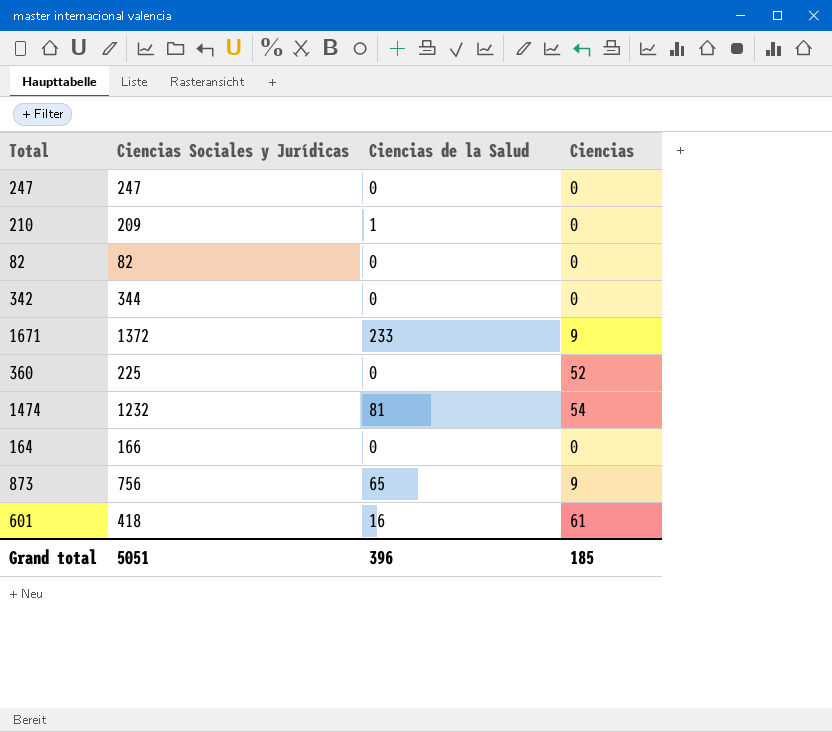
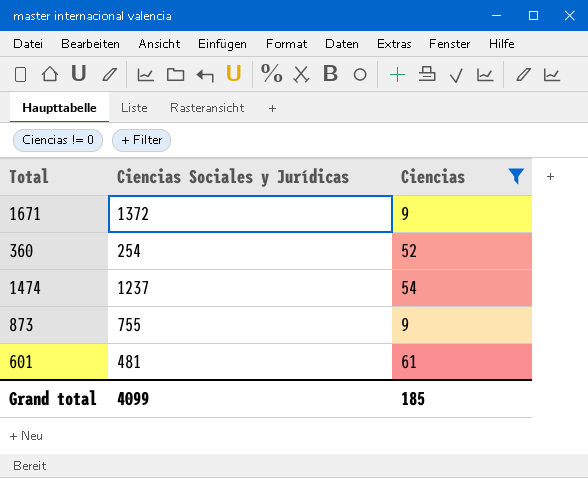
filter: none -> Ciencias != 0
column Ciencias de la Salud | position: 3 -> none
360 | Ciencias Sociales y Jurídicas: 225 -> 254
1474 | Ciencias Sociales y Jurídicas: 1232 -> 1237
873 | Ciencias Sociales y Jurídicas: 756 -> 755
601 | Ciencias Sociales y Jurídicas: 418 -> 481
Grand total | Ciencias Sociales y Jurídicas: 5051 -> 4099

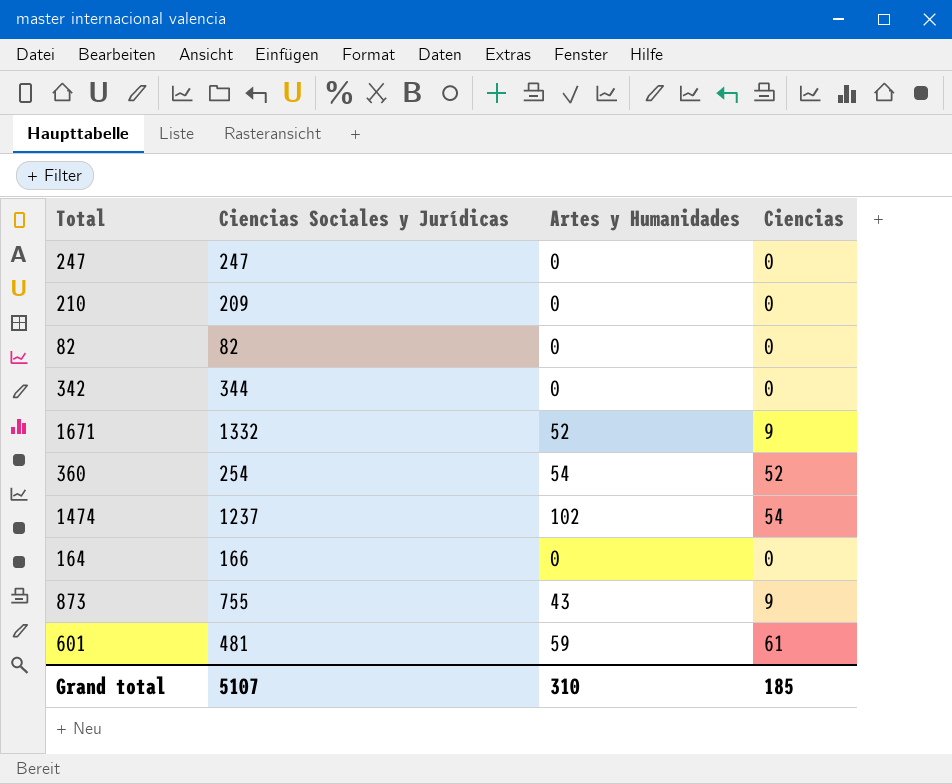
filter: Ciencias != 0 -> none
column Artes y Humanidades | position: none -> 3
1671 | Ciencias Sociales y Jurídicas: 1372 -> 1332
Grand total | Ciencias Sociales y Jurídicas: 4099 -> 5107

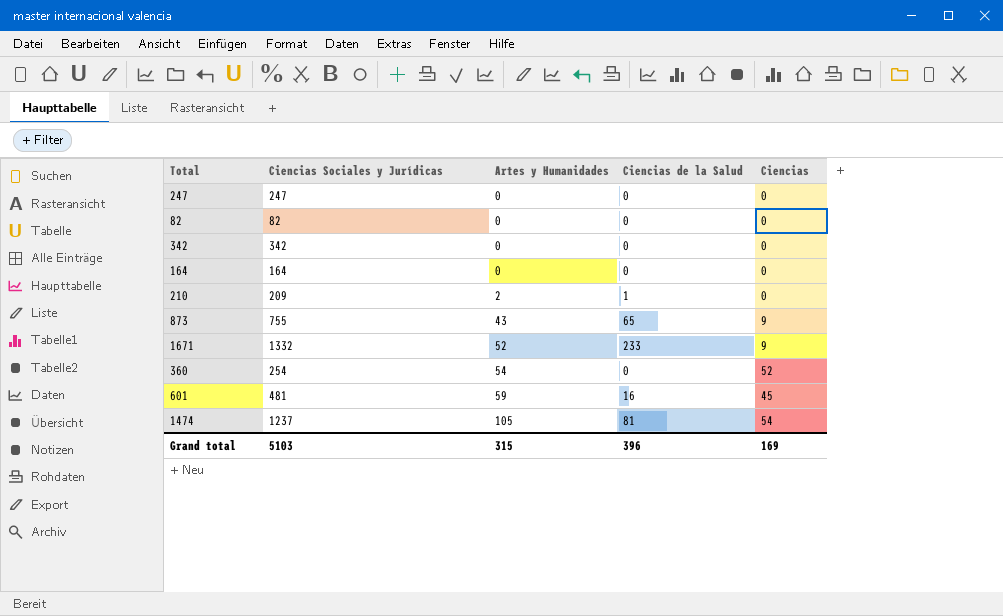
row order: none -> Artes y Humanidades ascending
column Ciencias de la Salud | position: none -> 4
342 | Ciencias Sociales y Jurídicas: 344 -> 342
164 | Ciencias Sociales y Jurídicas: 166 -> 164
210 | Artes y Humanidades: 0 -> 2
601 | Ciencias: 61 -> 45
1474 | Artes y Humanidades: 102 -> 105
Grand total | Ciencias Sociales y Jurídicas: 5107 -> 5103
Grand total | Artes y Humanidades: 310 -> 315
Grand total | Ciencias: 185 -> 169

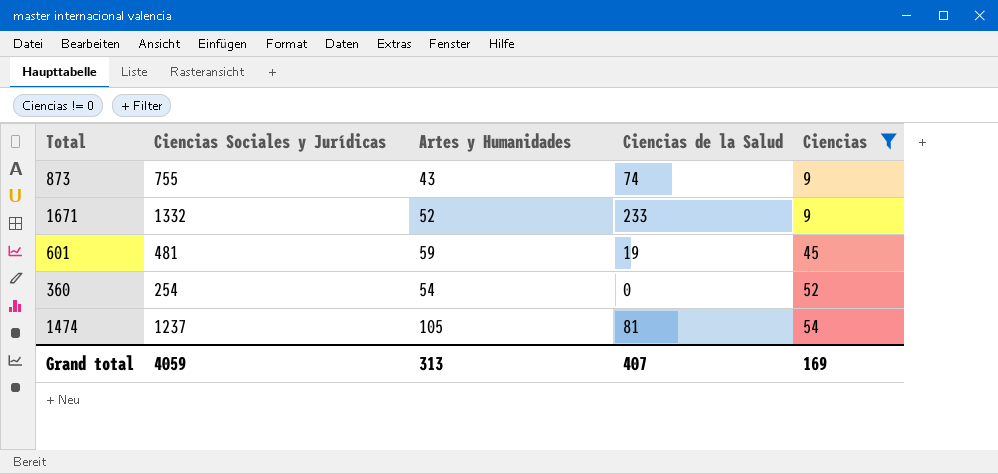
filter: none -> Ciencias != 0
row order: Artes y Humanidades ascending -> Ciencias ascending
873 | Ciencias de la Salud: 65 -> 74
601 | Ciencias de la Salud: 16 -> 19
Grand total | Ciencias Sociales y Jurídicas: 5103 -> 4059
Grand total | Artes y Humanidades: 315 -> 313
Grand total | Ciencias de la Salud: 396 -> 407

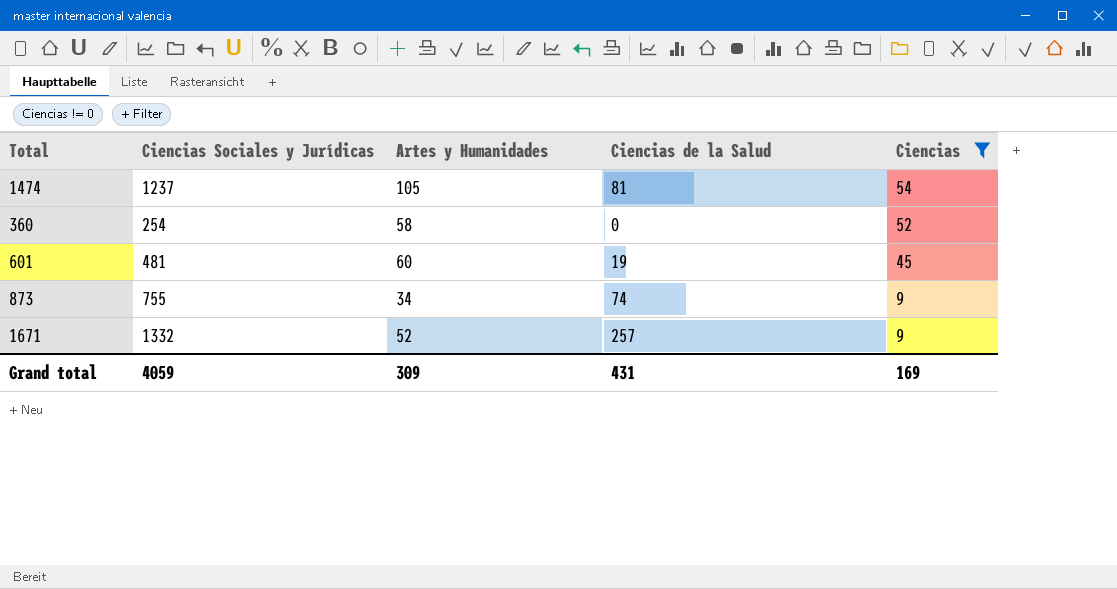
row order: Ciencias ascending -> Ciencias descending
360 | Artes y Humanidades: 54 -> 58
601 | Artes y Humanidades: 59 -> 60
873 | Artes y Humanidades: 43 -> 34
1671 | Ciencias de la Salud: 233 -> 257
Grand total | Artes y Humanidades: 313 -> 309
Grand total | Ciencias de la Salud: 407 -> 431

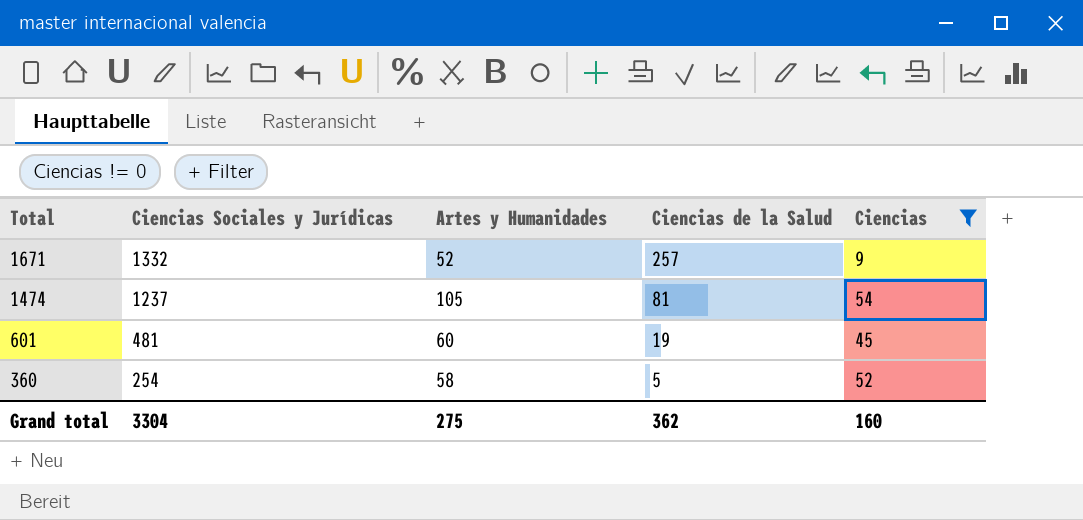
row order: Ciencias descending -> Total descending
row 873: 755 | 34 | 74 | 9 -> none
360 | Ciencias de la Salud: 0 -> 5
Grand total | Ciencias Sociales y Jurídicas: 4059 -> 3304
Grand total | Artes y Humanidades: 309 -> 275
Grand total | Ciencias de la Salud: 431 -> 362
Grand total | Ciencias: 169 -> 160

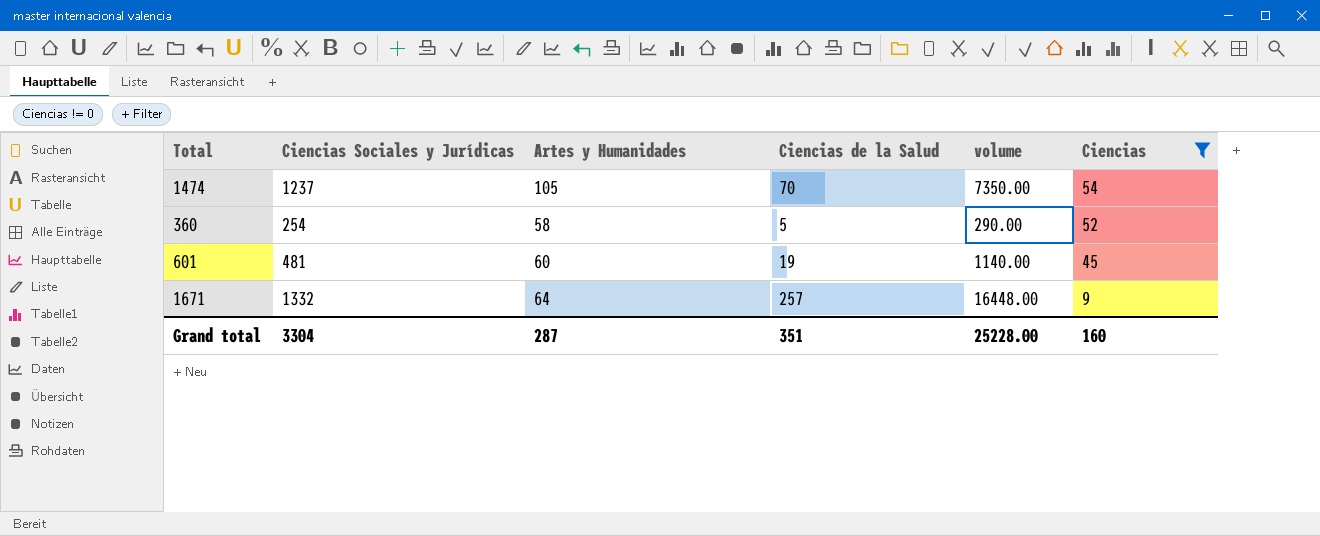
row order: Total descending -> Ciencias descending
column volume | formula: none -> [Artes y Humanidades] * [Ciencias de la Salud]
1474 | Ciencias de la Salud: 81 -> 70
1671 | Artes y Humanidades: 52 -> 64
Grand total | Artes y Humanidades: 275 -> 287
Grand total | Ciencias de la Salud: 362 -> 351

